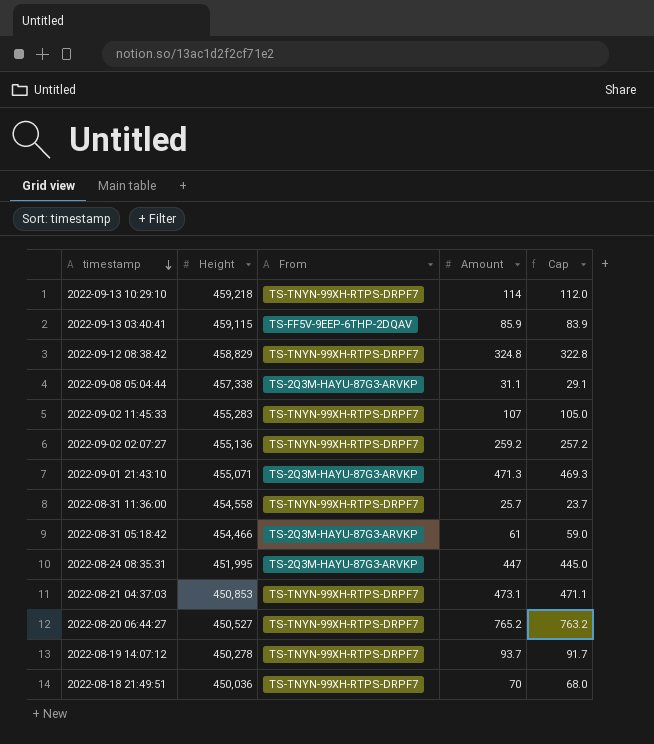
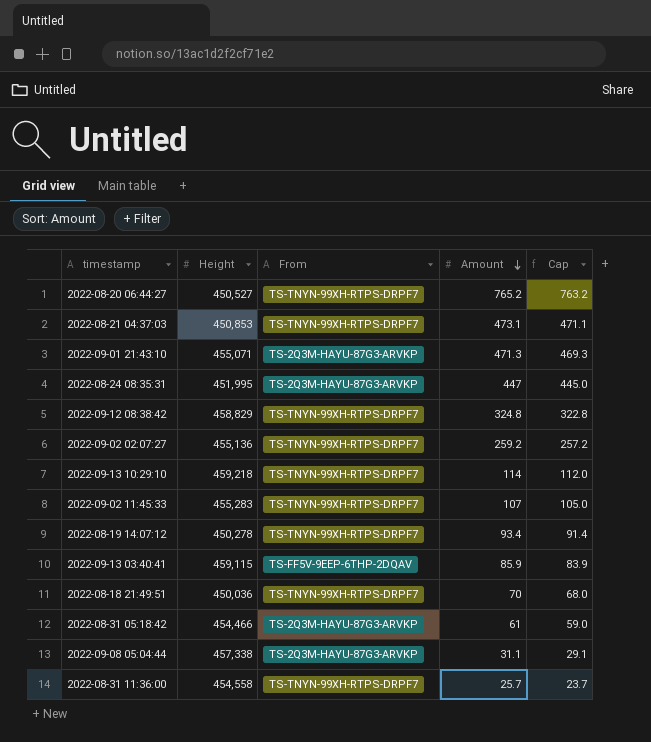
row order: timestamp descending -> Amount descending
2022-08-19 14:07:12 | Amount: 93.7 -> 93.4
2022-08-19 14:07:12 | Cap: 91.7 -> 91.4

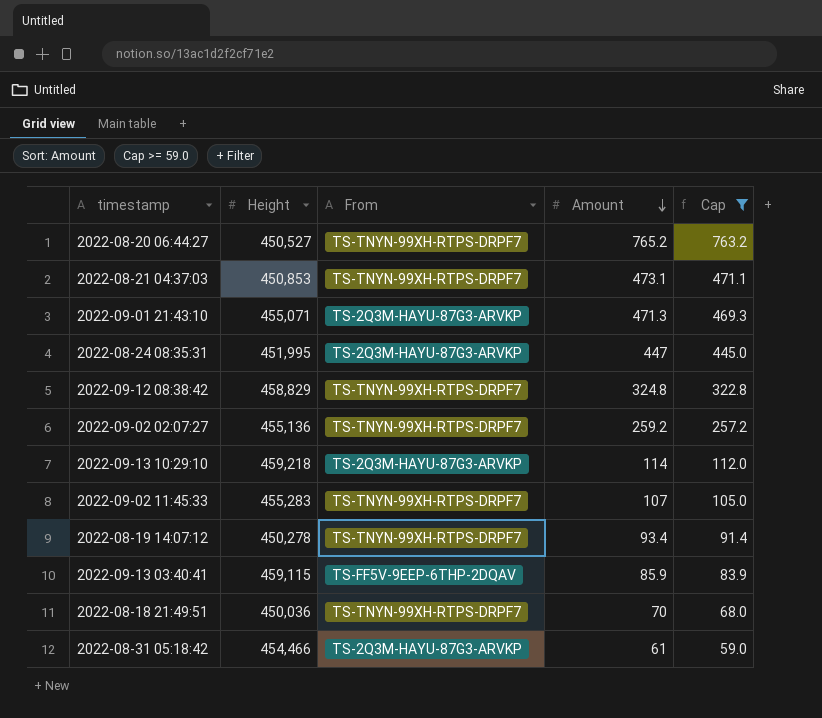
filter: none -> Cap >= 59.0
2022-09-13 10:29:10 | From: TS-TNYN-99XH-RTPS-DRPF7 -> TS-2Q3M-HAYU-87G3-ARVKP

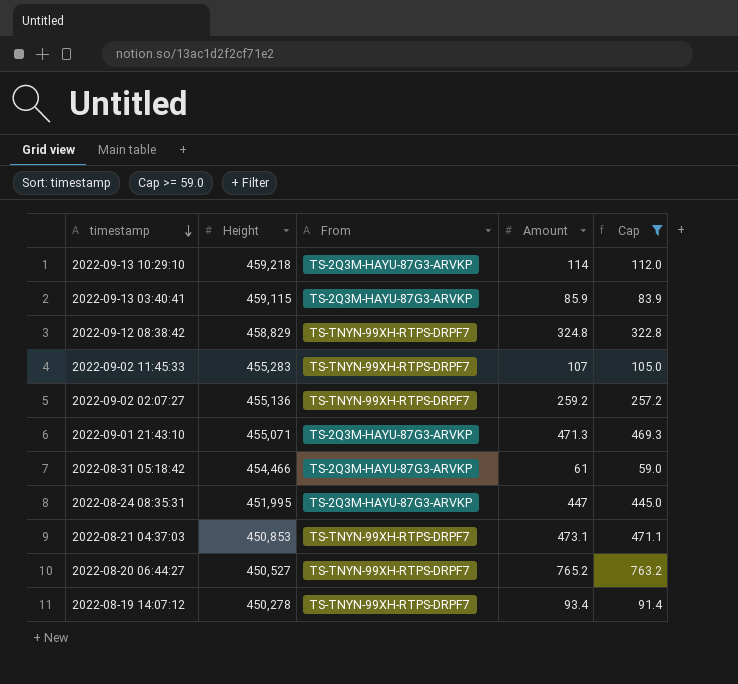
row order: Amount descending -> timestamp descending
row 2022-08-18 21:49:51: 450,036 | TS-TNYN-99XH-RTPS-DRPF7 | 70 | 68.0 -> none
2022-09-13 03:40:41 | From: TS-FF5V-9EEP-6THP-2DQAV -> TS-2Q3M-HAYU-87G3-ARVKP

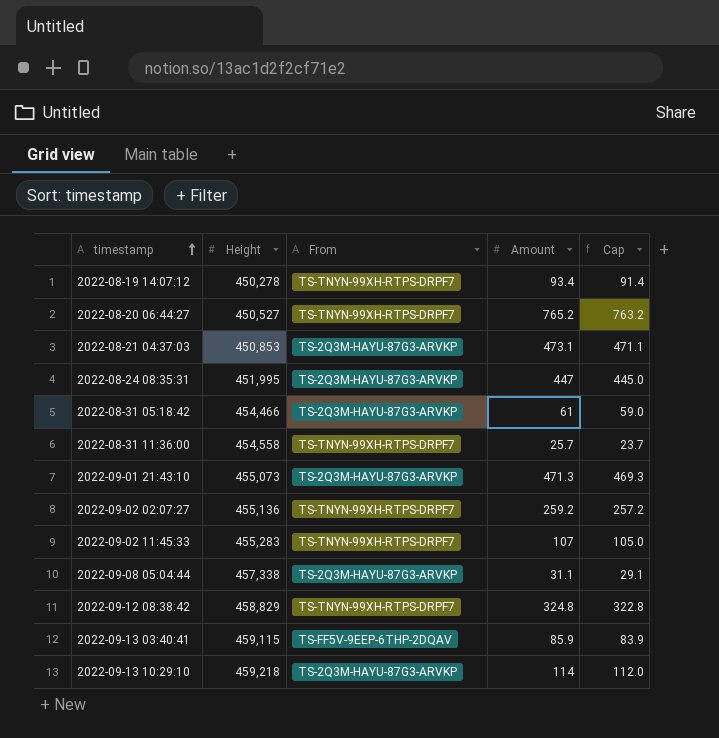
filter: Cap >= 59.0 -> none
row order: timestamp descending -> timestamp ascending
2022-08-21 04:37:03 | From: TS-TNYN-99XH-RTPS-DRPF7 -> TS-2Q3M-HAYU-87G3-ARVKP
2022-09-01 21:43:10 | Height: 455,071 -> 455,073
2022-09-13 03:40:41 | From: TS-2Q3M-HAYU-87G3-ARVKP -> TS-FF5V-9EEP-6THP-2DQAV

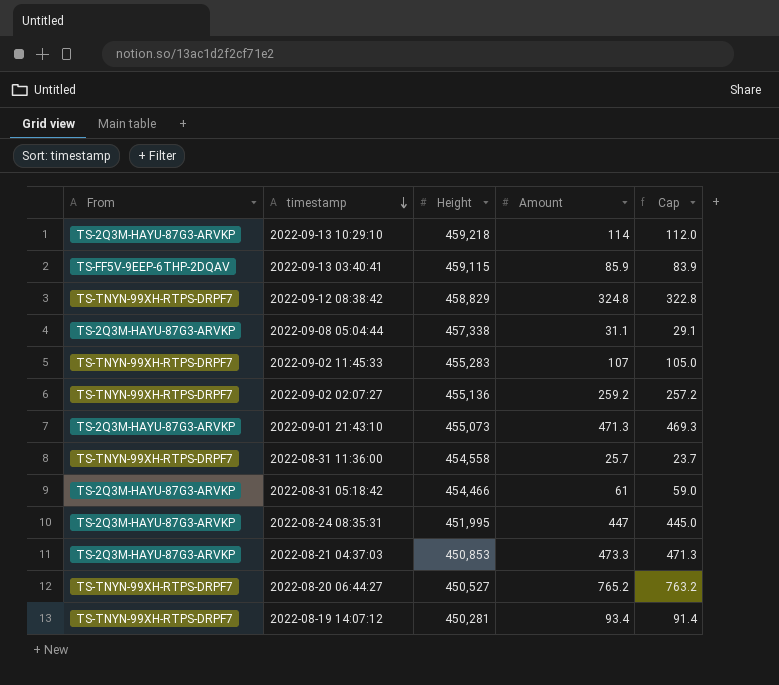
row order: timestamp ascending -> timestamp descending
column From | position: 3 -> 1
2022-08-21 04:37:03 | Amount: 473.1 -> 473.3
2022-08-21 04:37:03 | Cap: 471.1 -> 471.3
2022-08-19 14:07:12 | Height: 450,278 -> 450,281

